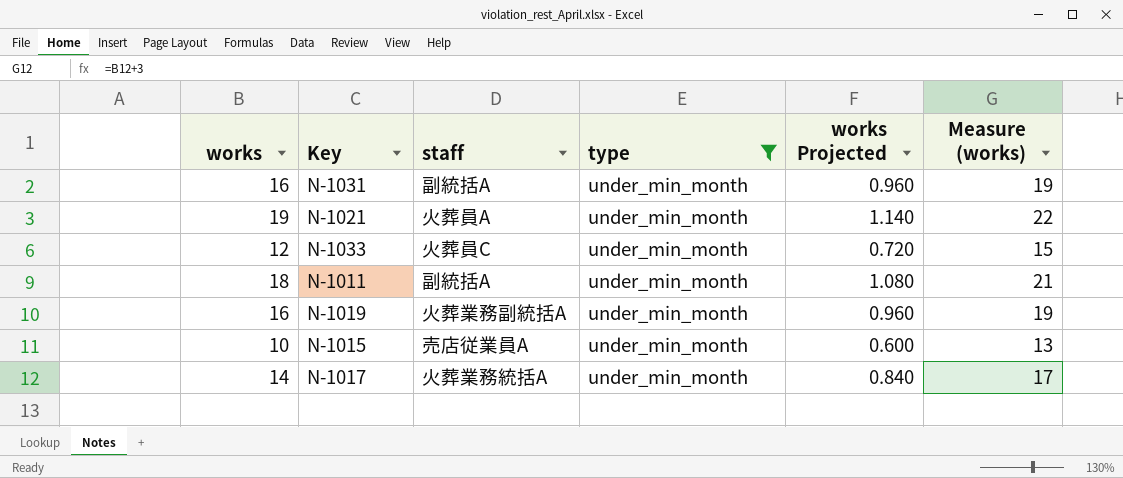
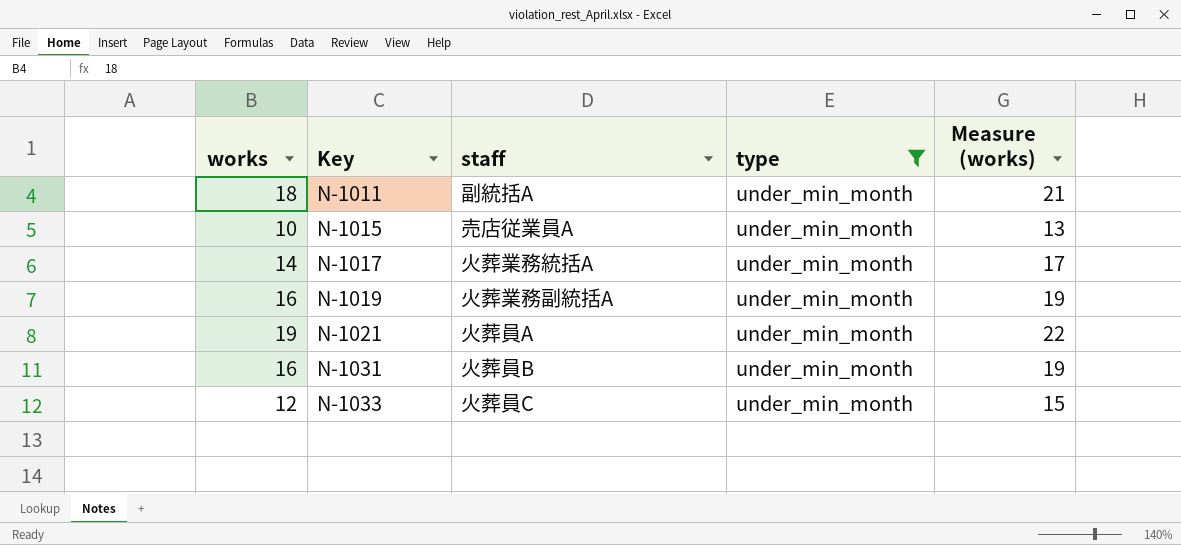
row order: none -> Key ascending
column works Projected | formula: [works] * 0.06 -> none
N-1031 | staff: 副統括A -> 火葬員B

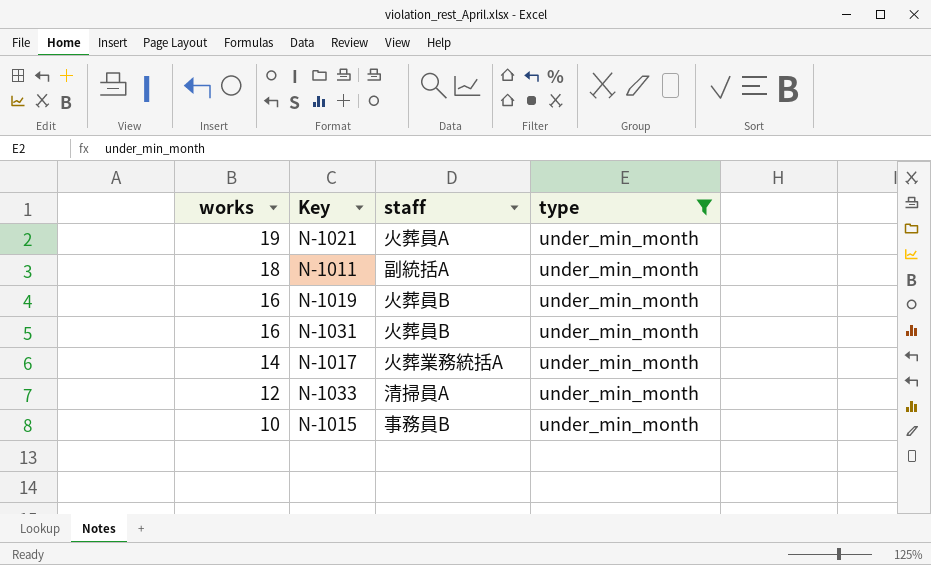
row order: Key ascending -> works descending
column Measure (works) | formula: [works] + 3 -> none
N-1019 | staff: 火葬業務副統括A -> 火葬員B
N-1033 | staff: 火葬員C -> 清掃員A
N-1015 | staff: 売店従業員A -> 事務員B

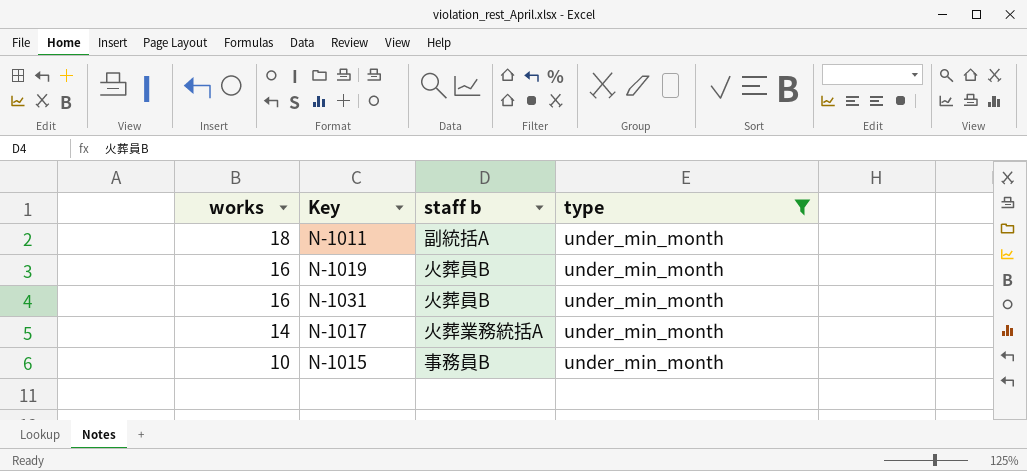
column name: staff -> staff b
row N-1021: 19 | 火葬員A | under_min_month -> none
row N-1033: 12 | 清掃員A | under_min_month -> none

